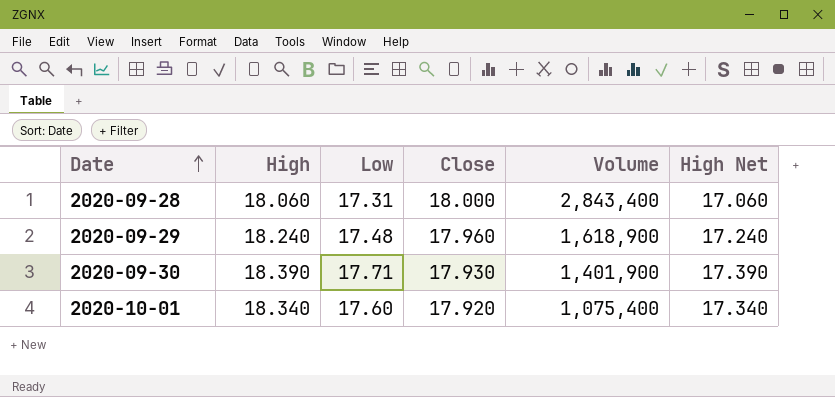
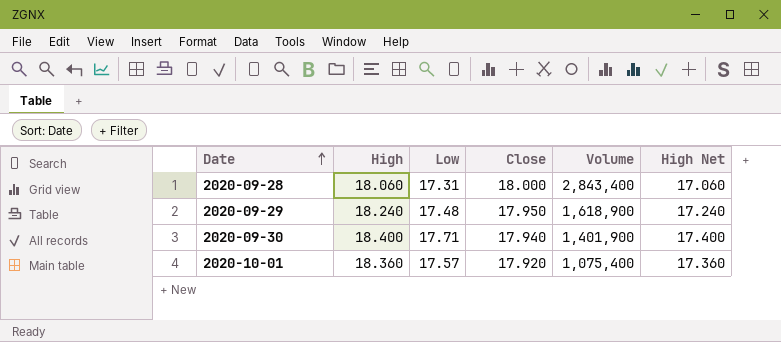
2020-09-29 | Close: 17.960 -> 17.950
2020-09-30 | High: 18.390 -> 18.400
2020-09-30 | Close: 17.930 -> 17.940
2020-09-30 | High Net: 17.390 -> 17.400
2020-10-01 | High: 18.340 -> 18.360
2020-10-01 | Low: 17.60 -> 17.57
2020-10-01 | High Net: 17.340 -> 17.360

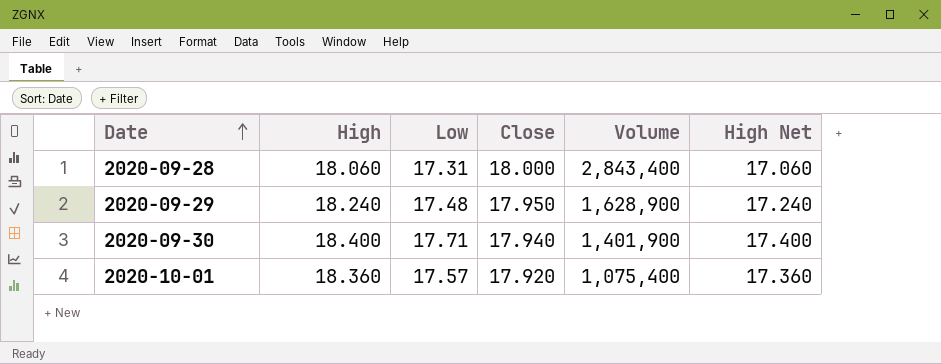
2020-09-29 | Volume: 1,618,900 -> 1,628,900

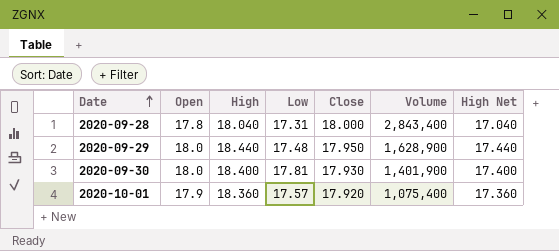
column Open | position: none -> 2
2020-09-28 | High: 18.060 -> 18.040
2020-09-28 | High Net: 17.060 -> 17.040
2020-09-29 | High: 18.240 -> 18.440
2020-09-29 | High Net: 17.240 -> 17.440
2020-09-30 | Low: 17.71 -> 17.81
2020-09-30 | Close: 17.940 -> 17.930

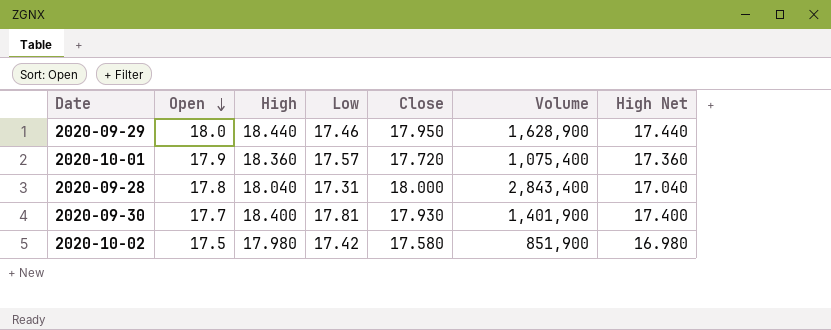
row order: Date ascending -> Open descending
2020-09-29 | Low: 17.48 -> 17.46
2020-10-01 | Close: 17.920 -> 17.720
2020-09-30 | Open: 18.0 -> 17.7
row 2020-10-02: none -> 17.5 | 17.980 | 17.42 | 17.580 | 851,900 | 16.980

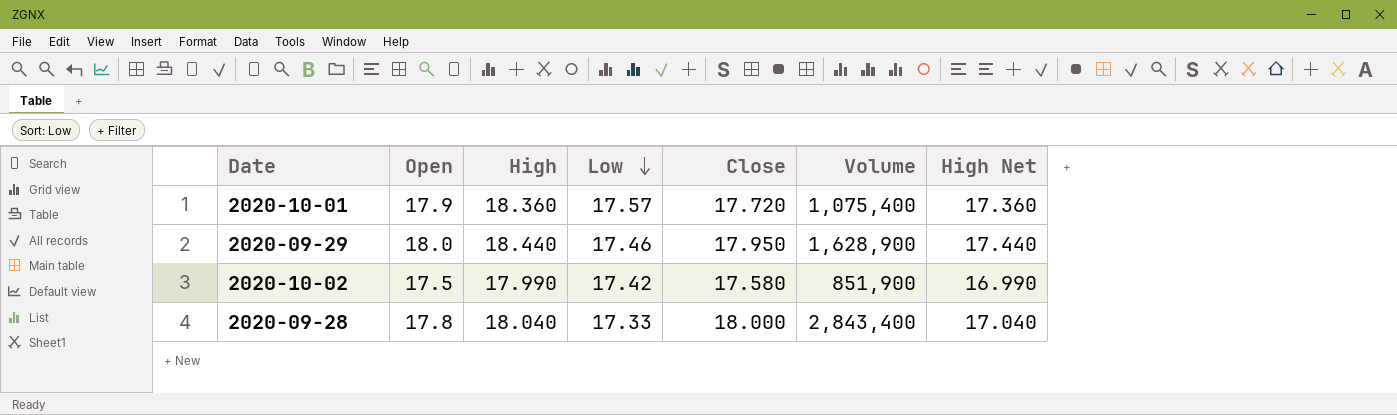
row order: Open descending -> Low descending
row 2020-09-30: 17.7 | 18.400 | 17.81 | 17.930 | 1,401,900 | 17.400 -> none
2020-10-02 | High: 17.980 -> 17.990
2020-10-02 | High Net: 16.980 -> 16.990
2020-09-28 | Low: 17.31 -> 17.33

